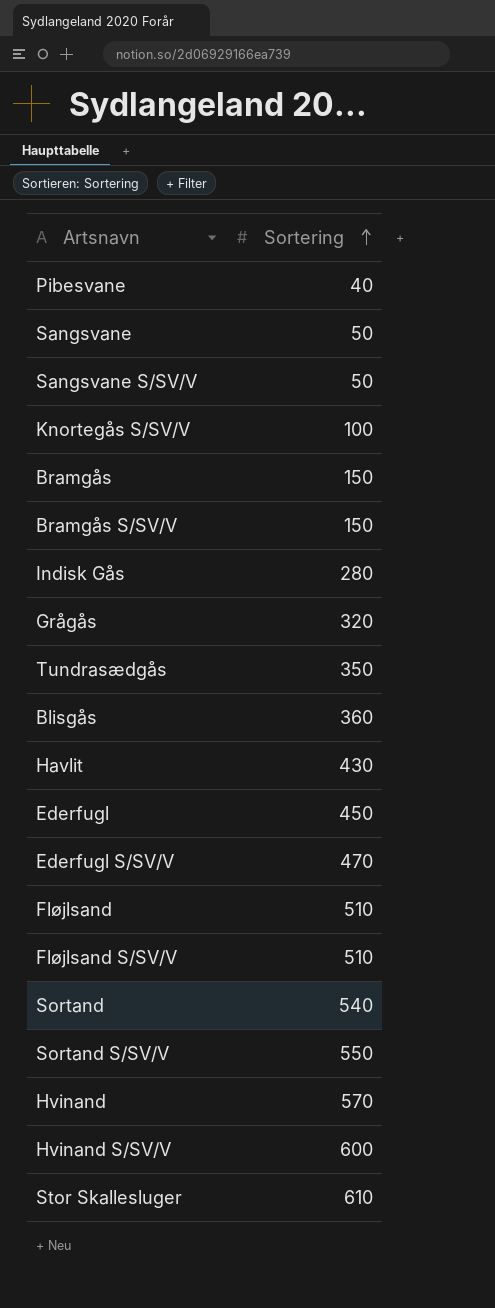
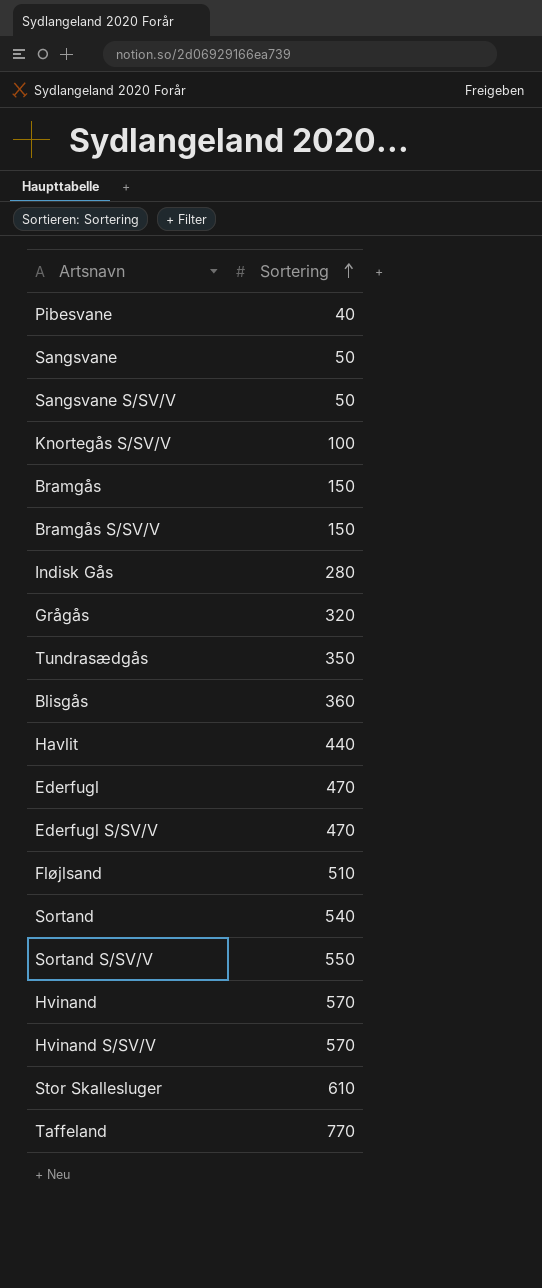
row Fløjlsand S/SV/V: 510 -> none
Havlit | Sortering: 430 -> 440
Ederfugl | Sortering: 450 -> 470
Hvinand S/SV/V | Sortering: 600 -> 570
row Taffeland: none -> 770

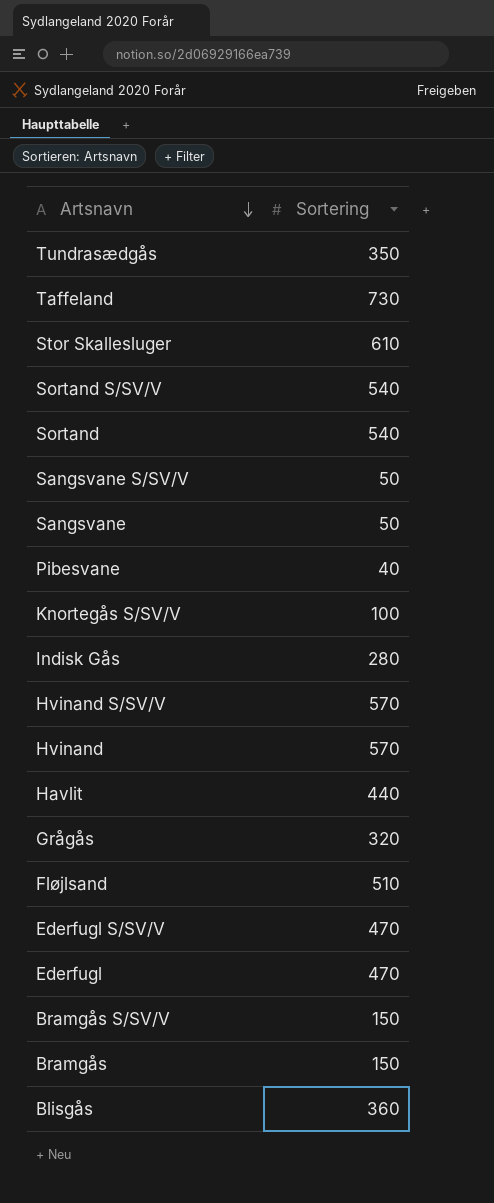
row order: Sortering ascending -> Artsnavn descending
Taffeland | Sortering: 770 -> 730
Sortand S/SV/V | Sortering: 550 -> 540

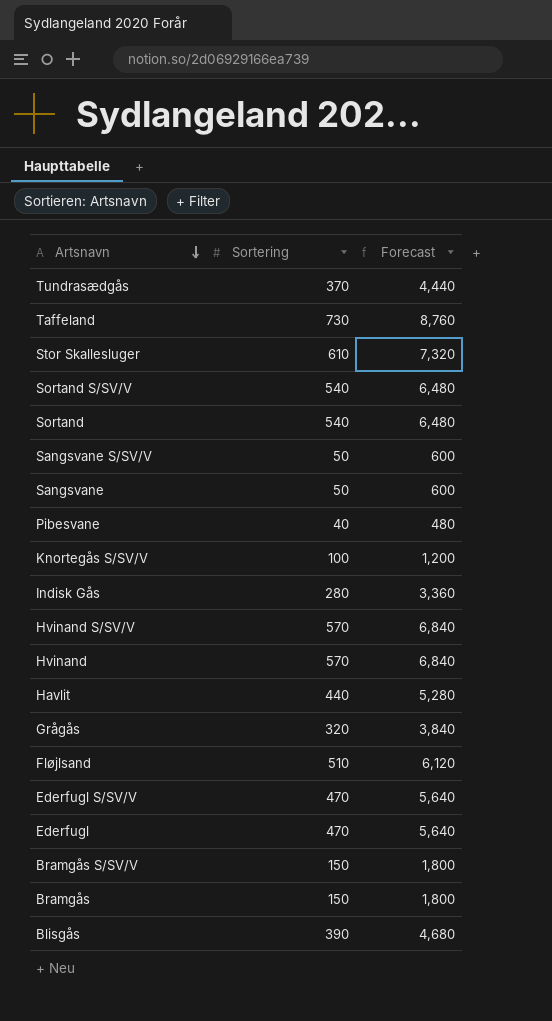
column Forecast | formula: none -> [Sortering] * 12
Tundrasædgås | Sortering: 350 -> 370
Blisgås | Sortering: 360 -> 390

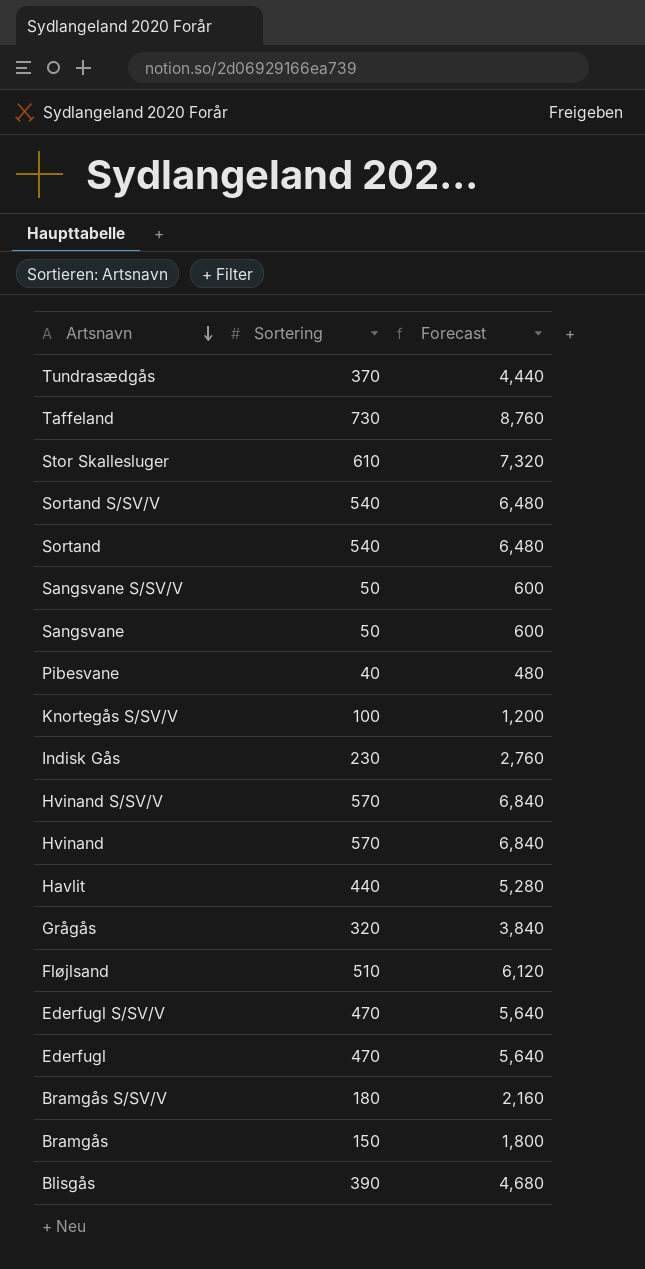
Indisk Gås | Sortering: 280 -> 230
Indisk Gås | Forecast: 3,360 -> 2,760
Bramgås S/SV/V | Sortering: 150 -> 180
Bramgås S/SV/V | Forecast: 1,800 -> 2,160

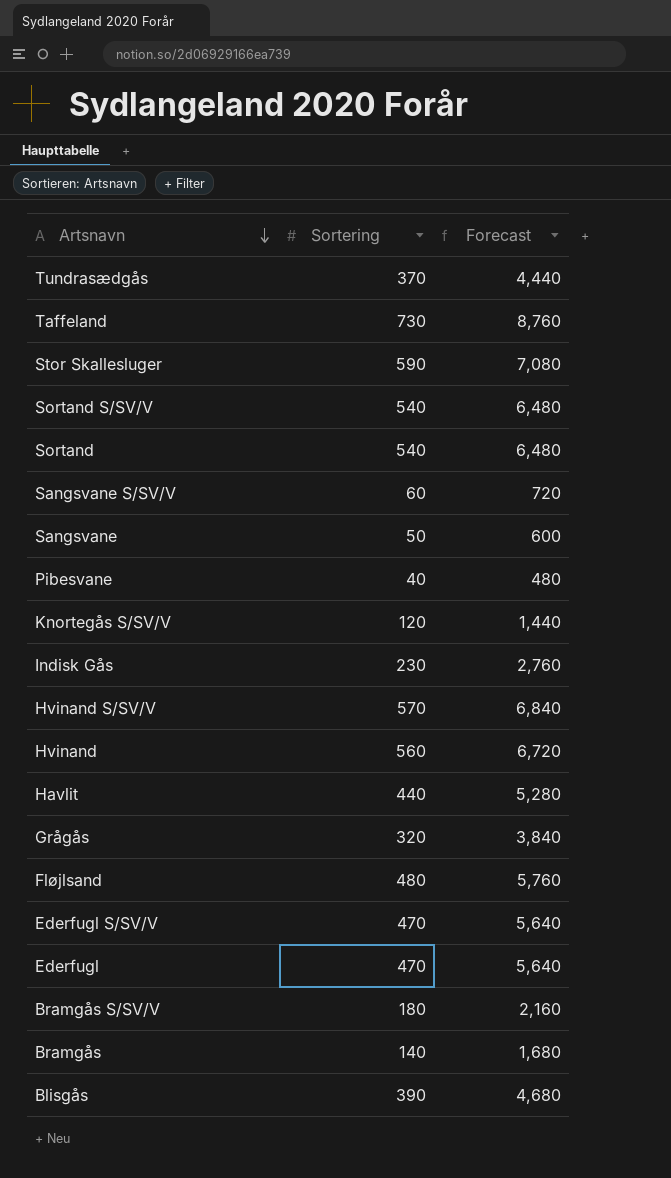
Stor Skallesluger | Sortering: 610 -> 590
Stor Skallesluger | Forecast: 7,320 -> 7,080
Sangsvane S/SV/V | Sortering: 50 -> 60
Sangsvane S/SV/V | Forecast: 600 -> 720
Knortegås S/SV/V | Sortering: 100 -> 120
Knortegås S/SV/V | Forecast: 1,200 -> 1,440
Hvinand | Sortering: 570 -> 560
Hvinand | Forecast: 6,840 -> 6,720
Fløjlsand | Sortering: 510 -> 480
Fløjlsand | Forecast: 6,120 -> 5,760
Bramgås | Sortering: 150 -> 140
Bramgås | Forecast: 1,800 -> 1,680

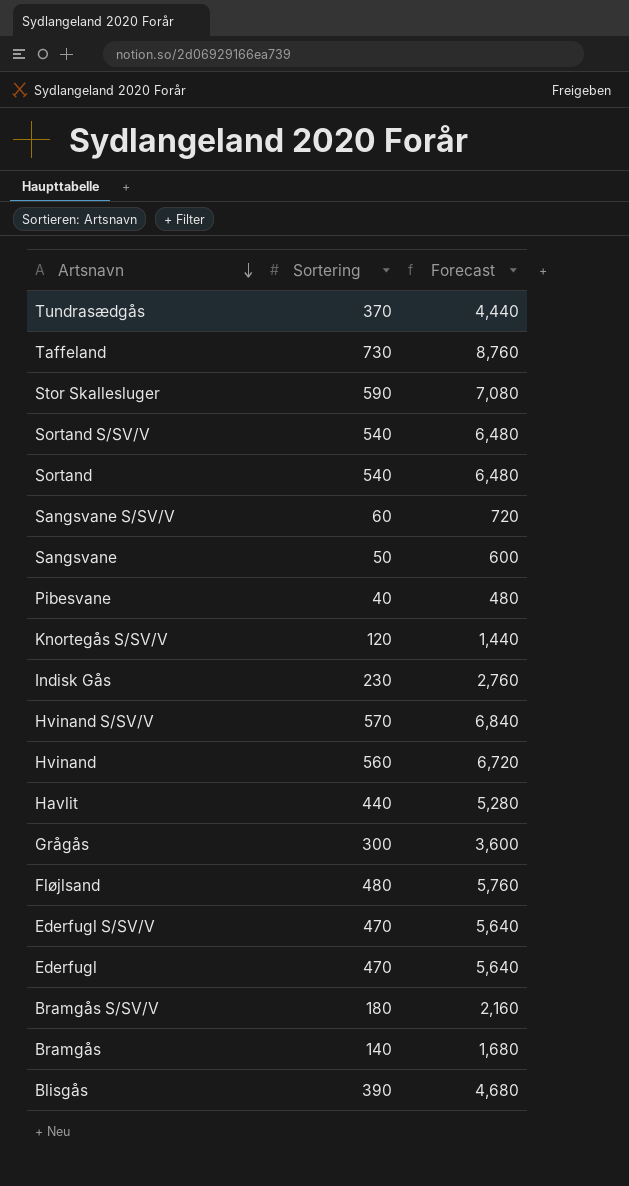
Grågås | Sortering: 320 -> 300
Grågås | Forecast: 3,840 -> 3,600

